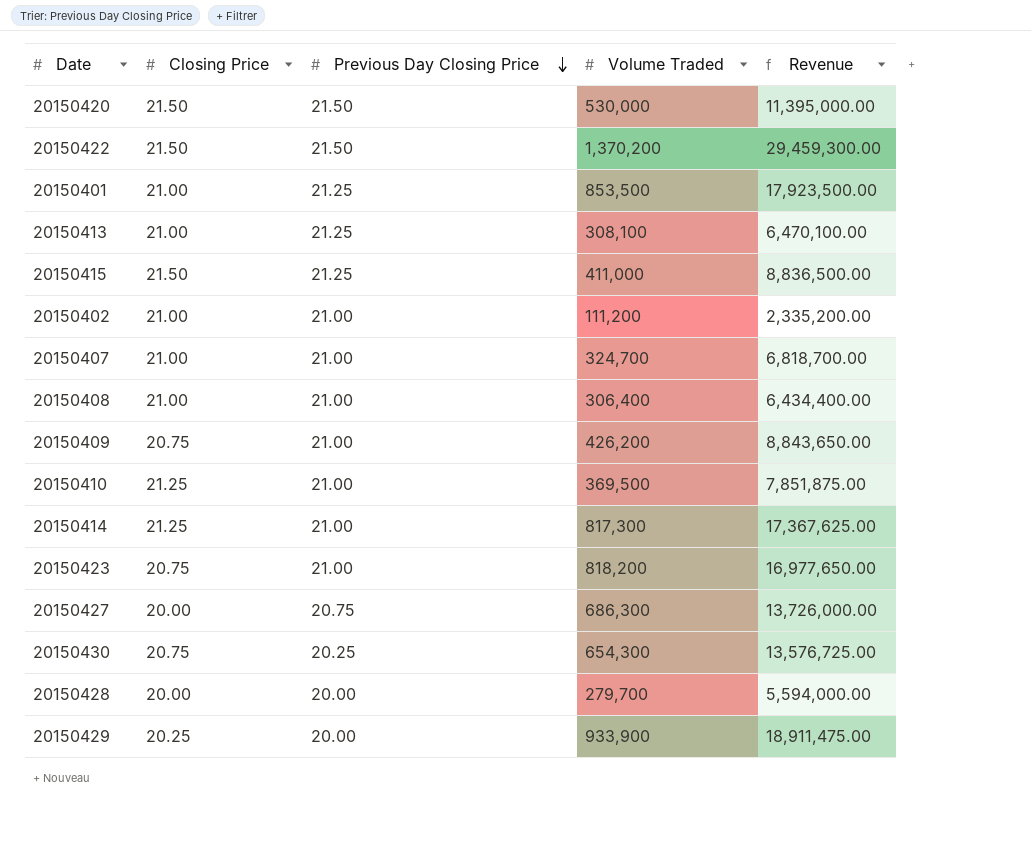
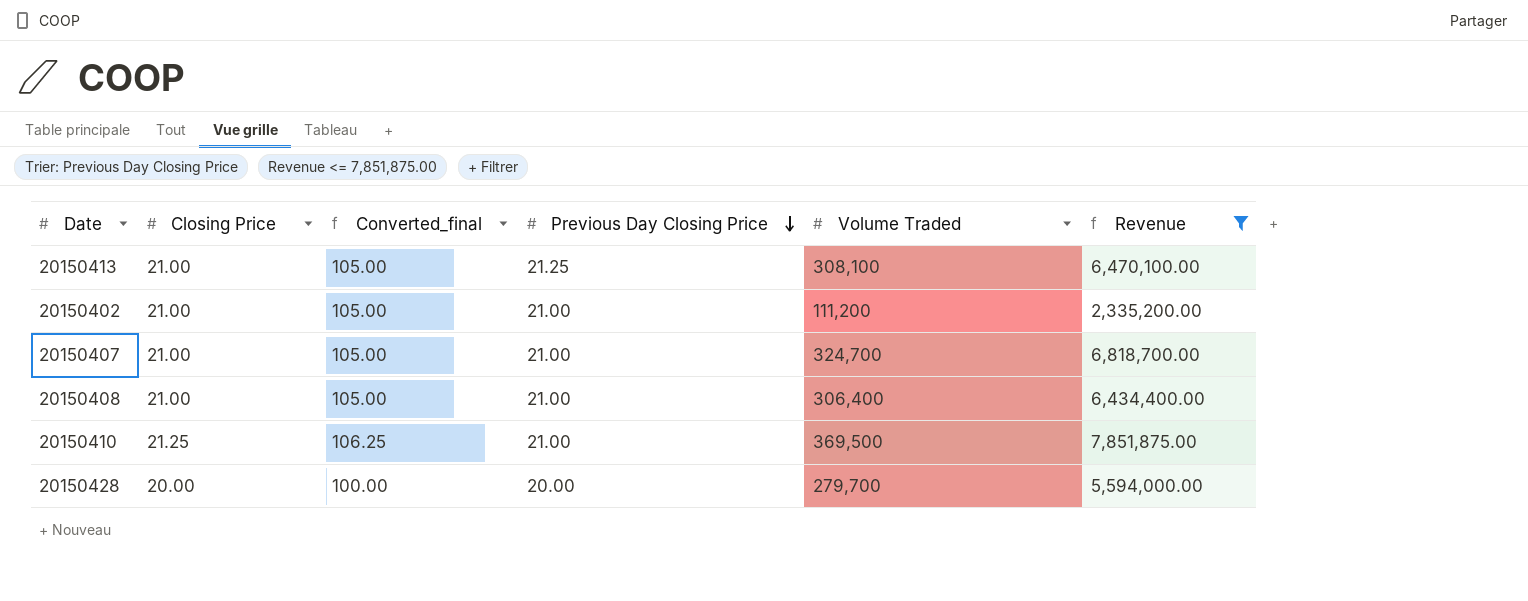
filter: none -> Revenue <= 7,851,875.00
column Converted_final | formula: none -> [Closing Price] * 5

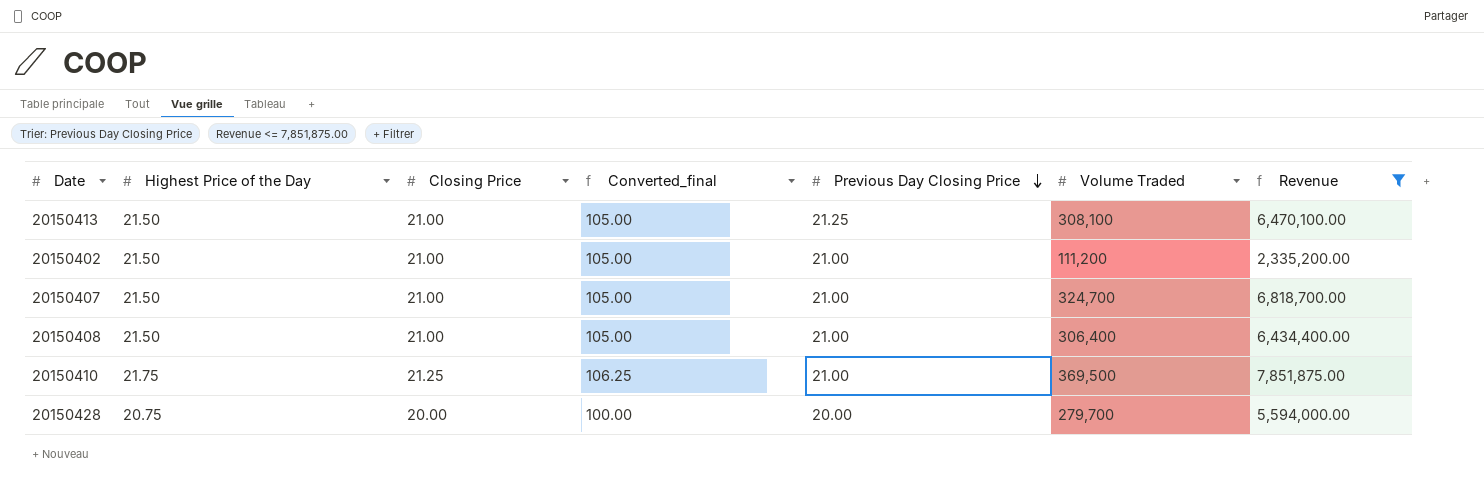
column Highest Price of the Day | position: none -> 2

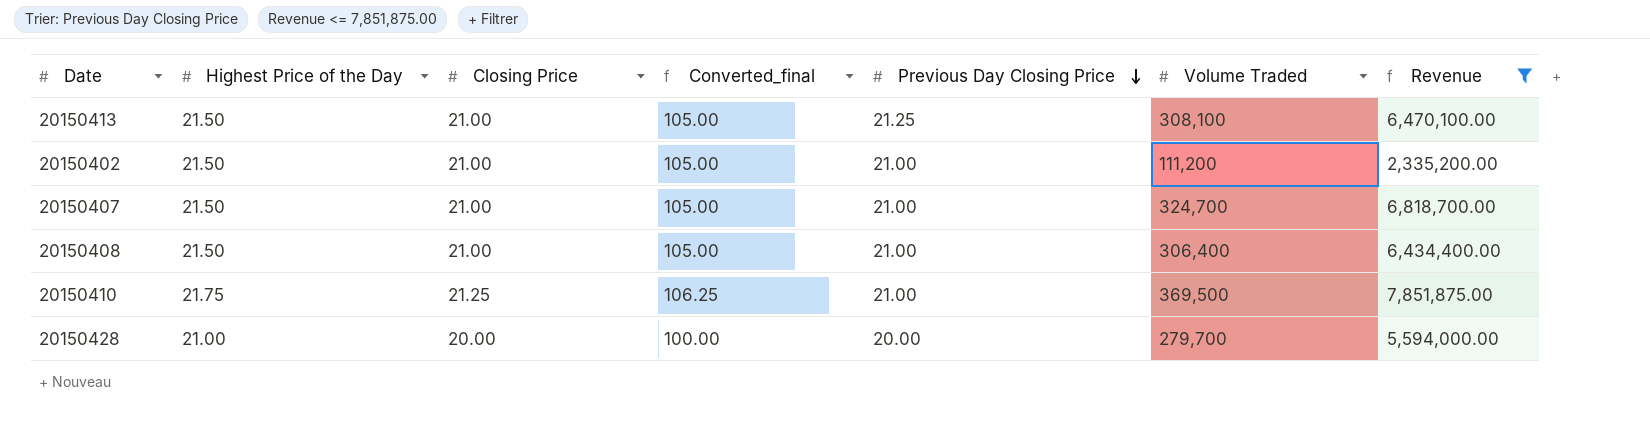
20150428 | Highest Price of the Day: 20.75 -> 21.00

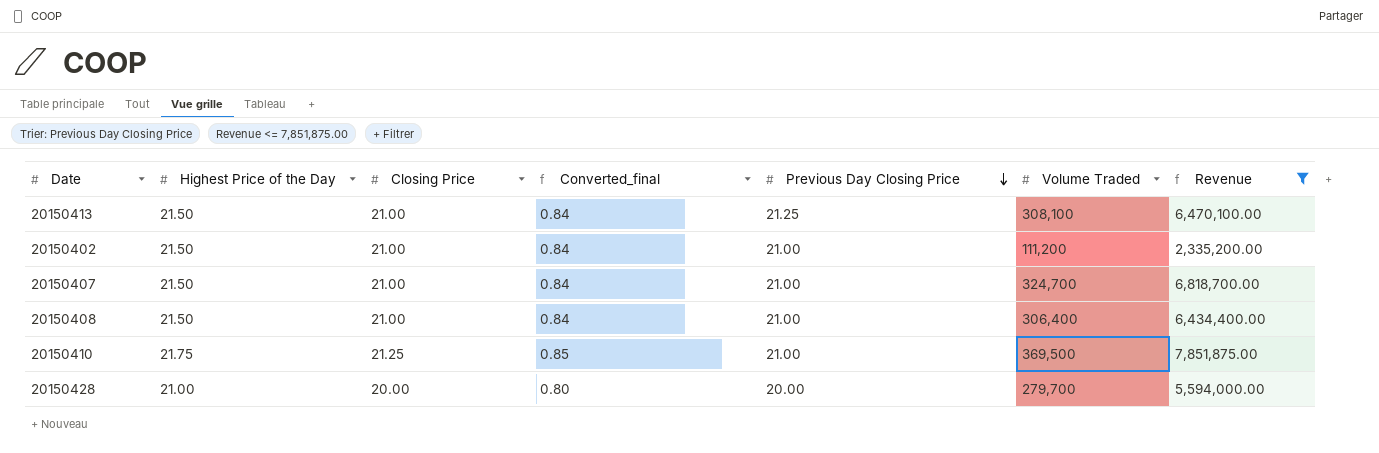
column Converted_final | formula: [Closing Price] * 5 -> [Closing Price] * 0.04

